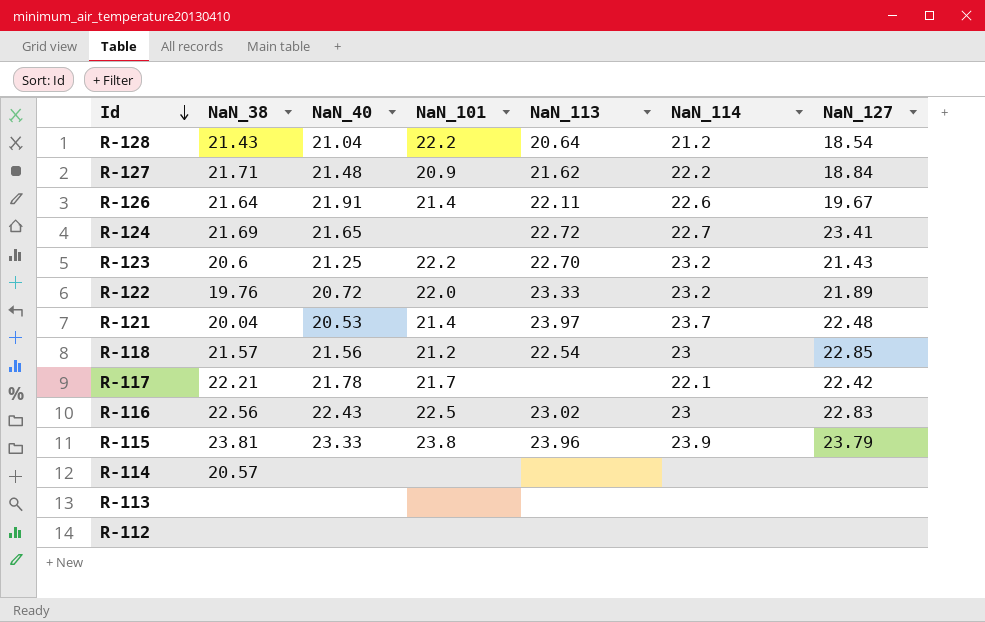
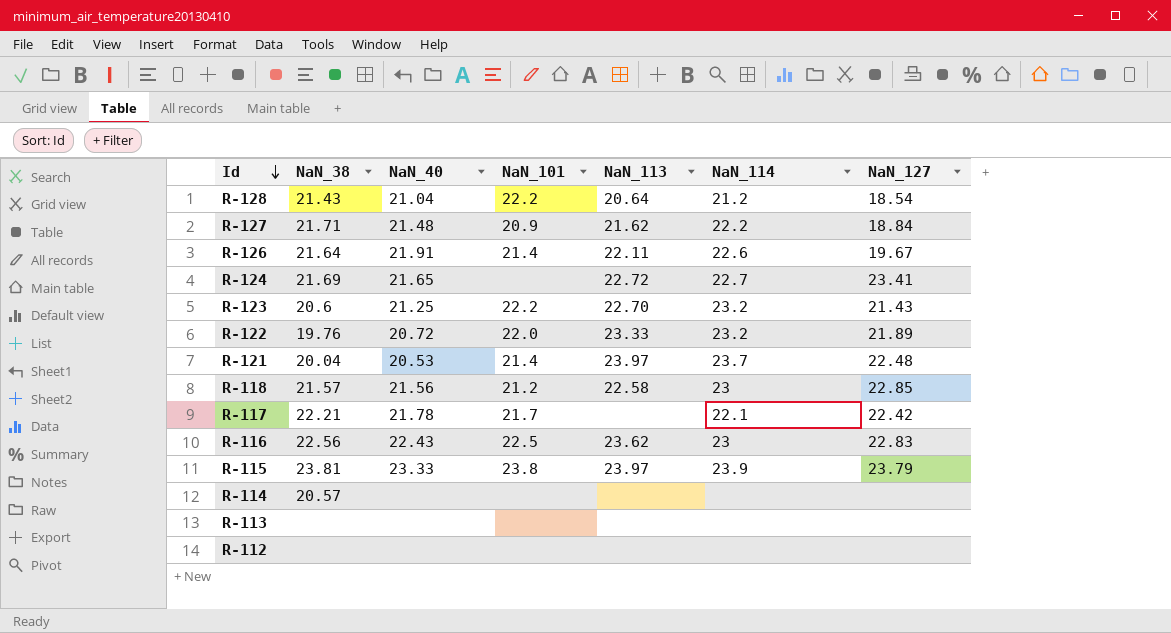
R-118 | NaN_113: 22.54 -> 22.58
R-116 | NaN_113: 23.02 -> 23.62
R-115 | NaN_113: 23.96 -> 23.97

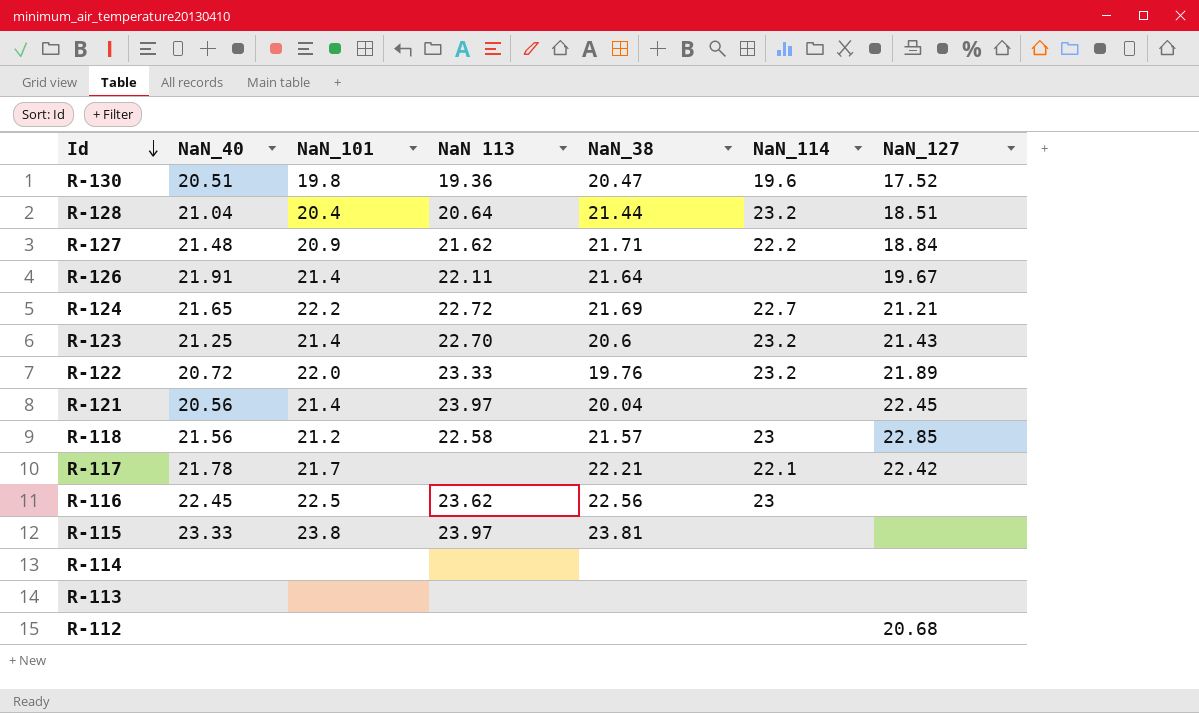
column name: NaN_113 -> NaN 113
column NaN_38 | position: 2 -> 5
row R-130: none -> 20.51 | 19.8 | 19.36 | 20.47 | 19.6 | 17.52
R-128 | NaN_101: 22.2 -> 20.4
R-128 | NaN_38: 21.43 -> 21.44
R-128 | NaN_114: 21.2 -> 23.2
R-128 | NaN_127: 18.54 -> 18.51
R-126 | NaN_114: 22.6 -> none
R-124 | NaN_101: none -> 22.2
R-124 | NaN_127: 23.41 -> 21.21
R-123 | NaN_101: 22.2 -> 21.4
R-121 | NaN_40: 20.53 -> 20.56
R-121 | NaN_114: 23.7 -> none
R-121 | NaN_127: 22.48 -> 22.45
R-116 | NaN_40: 22.43 -> 22.45
R-116 | NaN_127: 22.83 -> none
R-115 | NaN_114: 23.9 -> none
R-115 | NaN_127: 23.79 -> none
R-114 | NaN_38: 20.57 -> none
R-112 | NaN_127: none -> 20.68

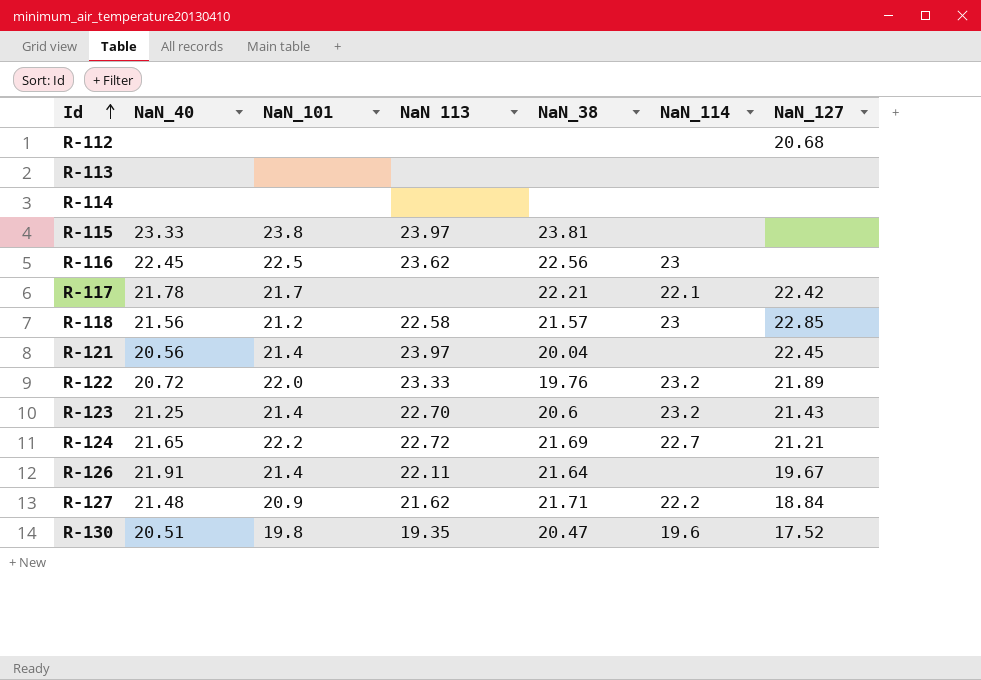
row order: Id descending -> Id ascending
row R-128: 21.04 | 20.4 | 20.64 | 21.44 | 23.2 | 18.51 -> none
R-130 | NaN 113: 19.36 -> 19.35

